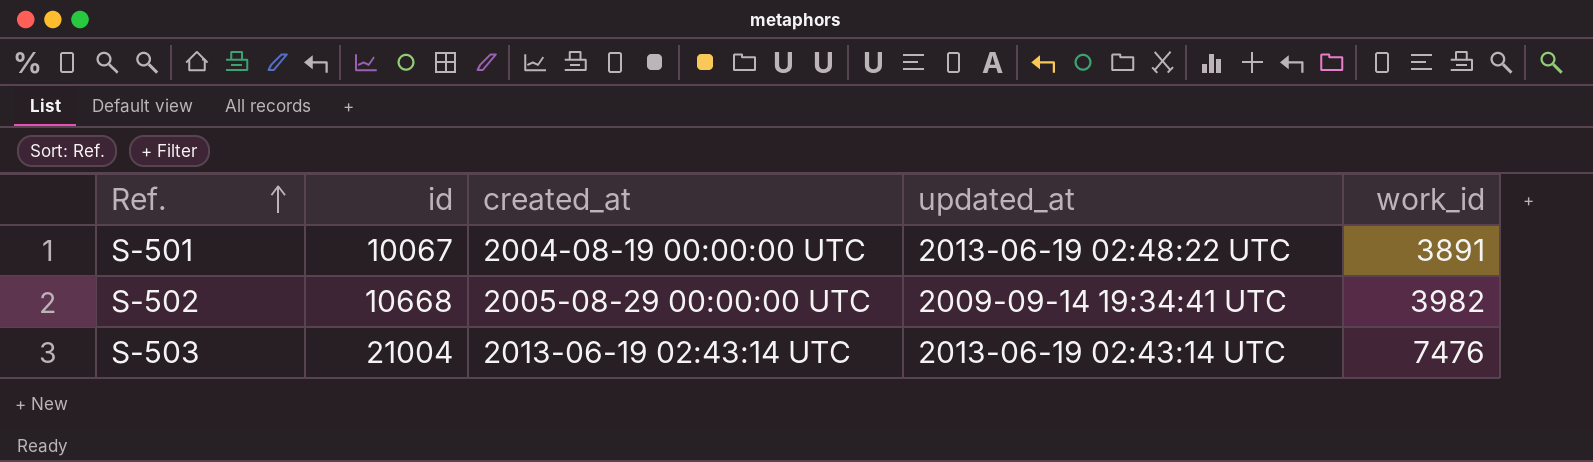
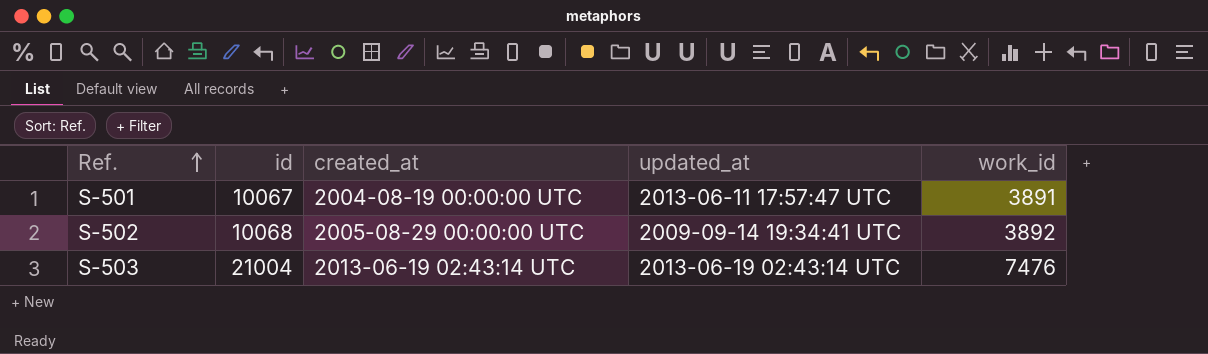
S-501 | updated_at: 2013-06-19 02:48:22 UTC -> 2013-06-11 17:57:47 UTC
S-502 | id: 10668 -> 10068
S-502 | work_id: 3982 -> 3892

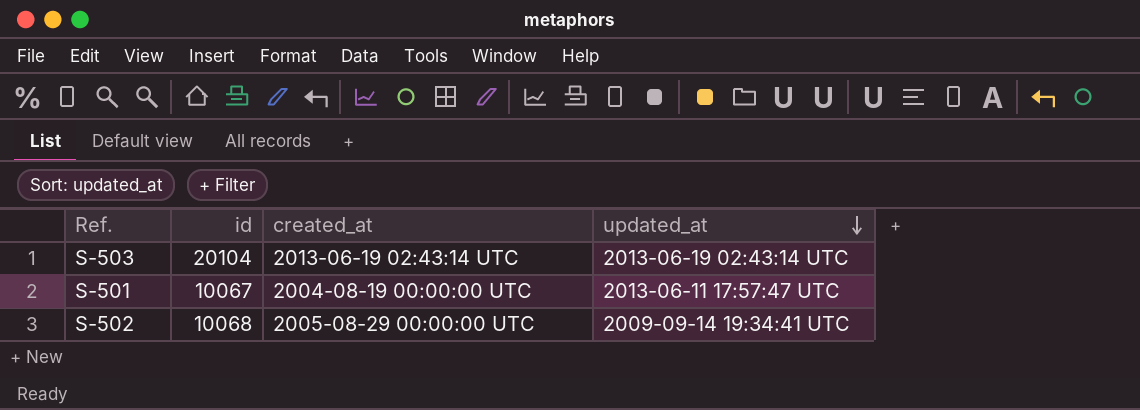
row order: Ref. ascending -> updated_at descending
column work_id | position: 5 -> none
S-503 | id: 21004 -> 20104

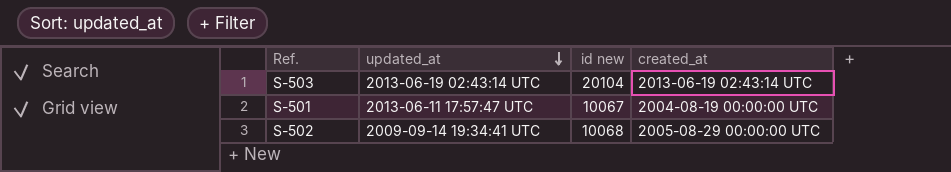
column updated_at | position: 4 -> 2
column name: id -> id new

